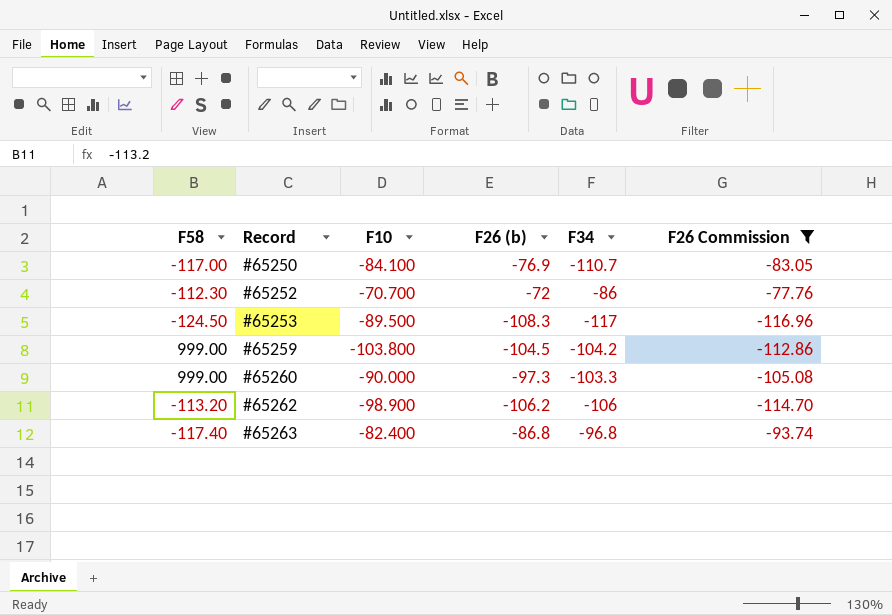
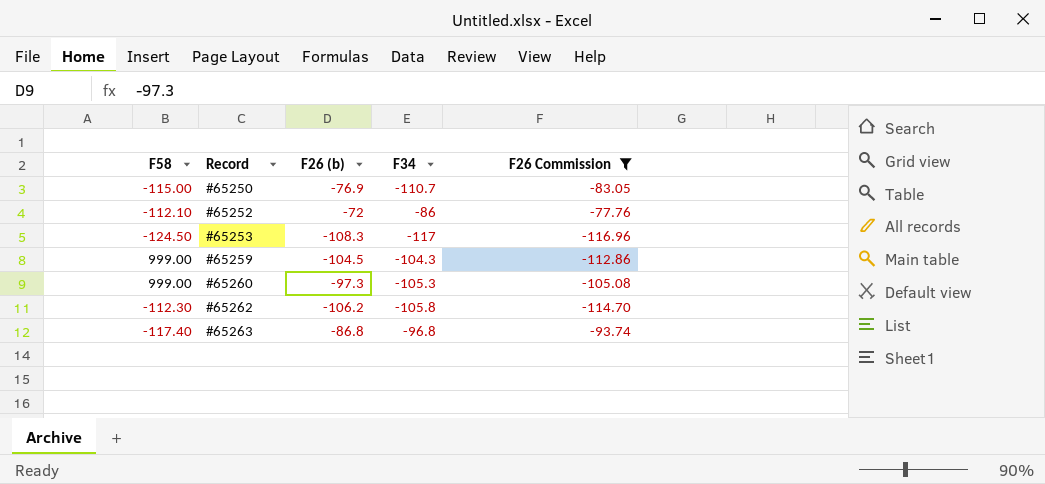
column F10 | position: 3 -> none
#65250 | F58: -117.00 -> -115.00
#65252 | F58: -112.30 -> -112.10
#65259 | F34: -104.2 -> -104.3
#65260 | F34: -103.3 -> -105.3
#65262 | F58: -113.20 -> -112.30
#65262 | F34: -106 -> -105.8

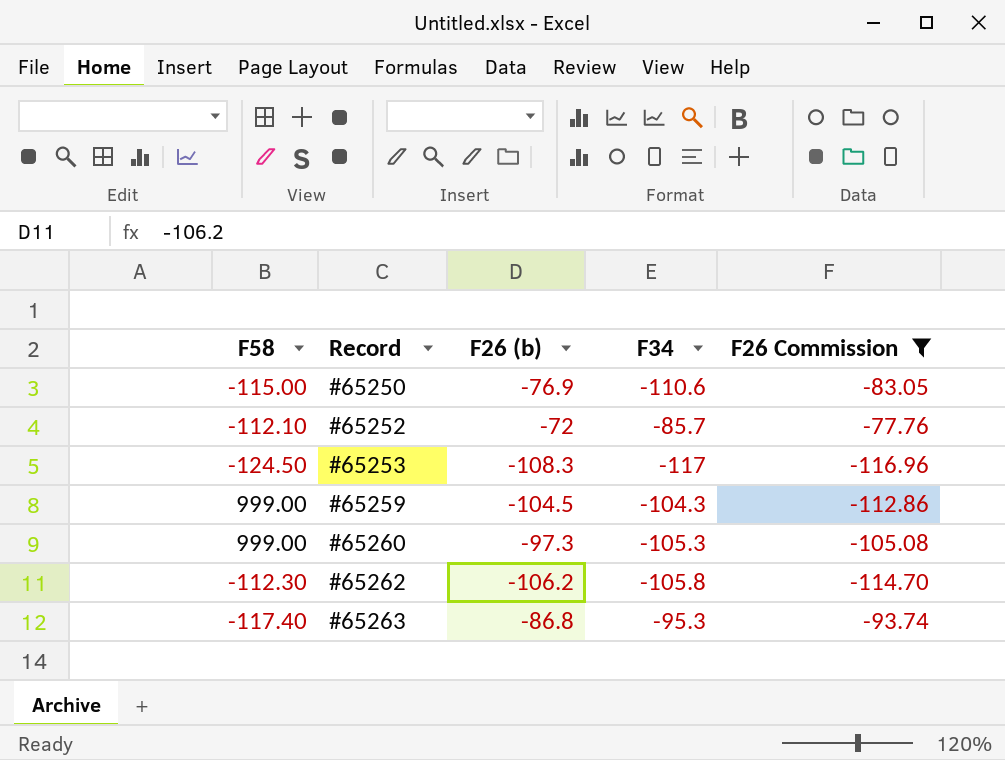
#65250 | F34: -110.7 -> -110.6
#65252 | F34: -86 -> -85.7
#65263 | F34: -96.8 -> -95.3

